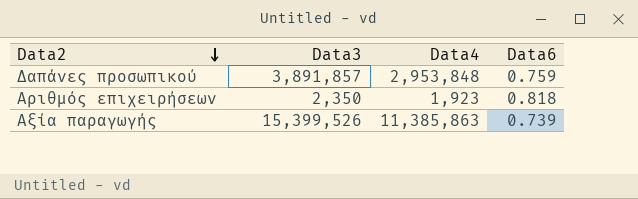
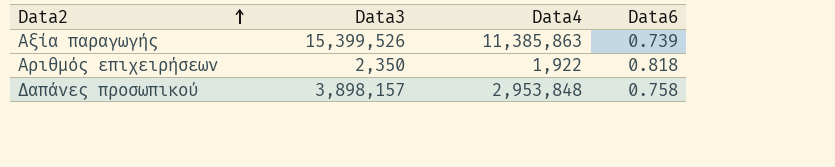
row order: Data2 descending -> Data2 ascending
Αριθμός επιχειρήσεων | Data4: 1,923 -> 1,922
Δαπάνες προσωπικού | Data3: 3,891,857 -> 3,898,157
Δαπάνες προσωπικού | Data6: 0.759 -> 0.758

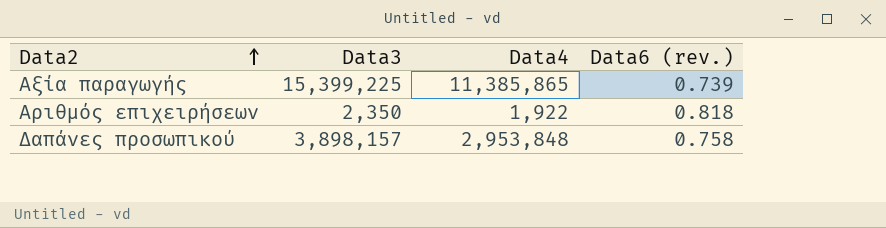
column name: Data6 -> Data6 (rev.)
Αξία παραγωγής | Data3: 15,399,526 -> 15,399,225
Αξία παραγωγής | Data4: 11,385,863 -> 11,385,865

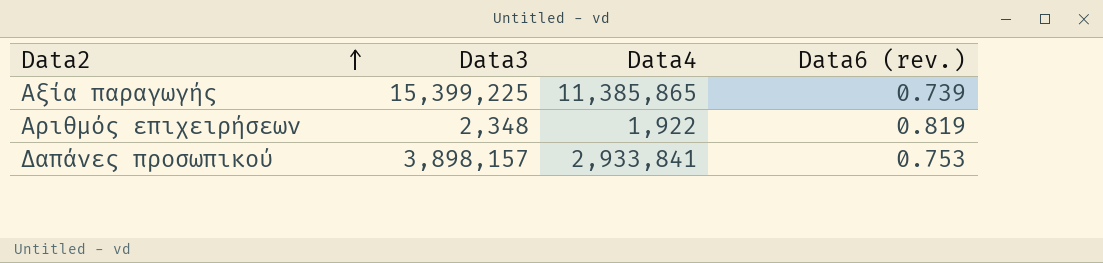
Αριθμός επιχειρήσεων | Data3: 2,350 -> 2,348
Αριθμός επιχειρήσεων | Data6 (rev.): 0.818 -> 0.819
Δαπάνες προσωπικού | Data4: 2,953,848 -> 2,933,841
Δαπάνες προσωπικού | Data6 (rev.): 0.758 -> 0.753

